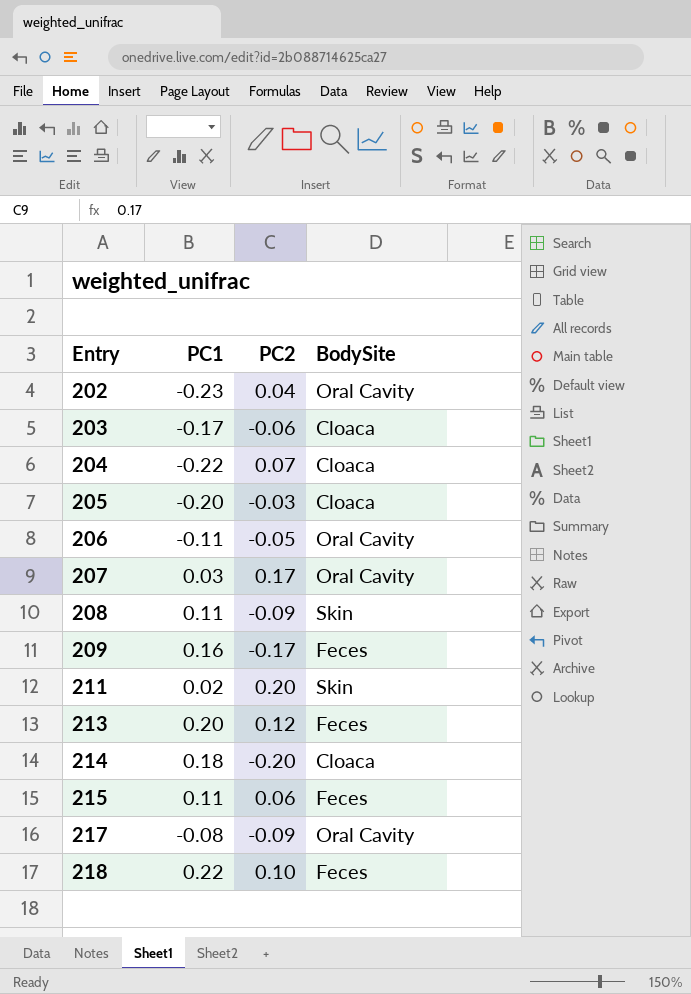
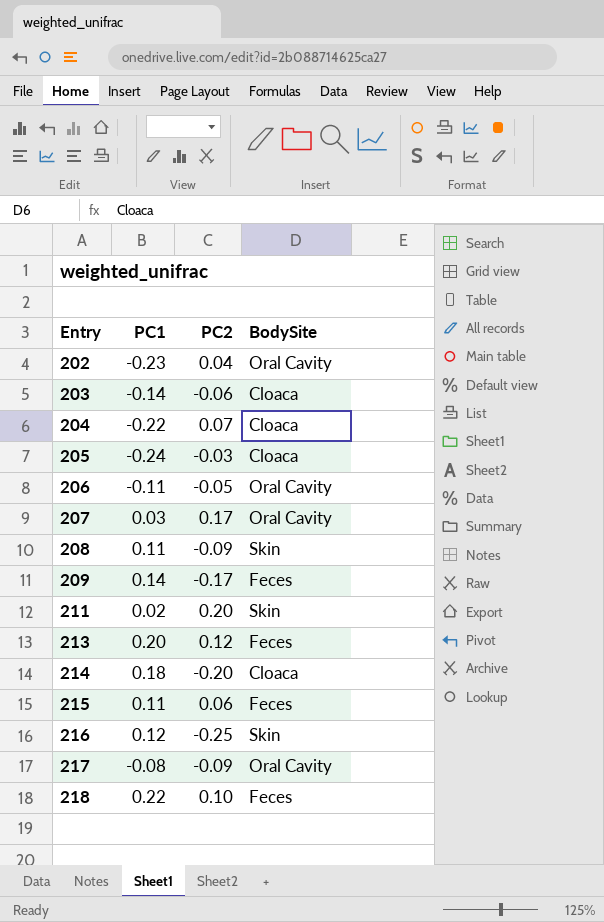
203 | PC1: -0.17 -> -0.14
205 | PC1: -0.20 -> -0.24
209 | PC1: 0.16 -> 0.14
row 216: none -> 0.12 | -0.25 | Skin

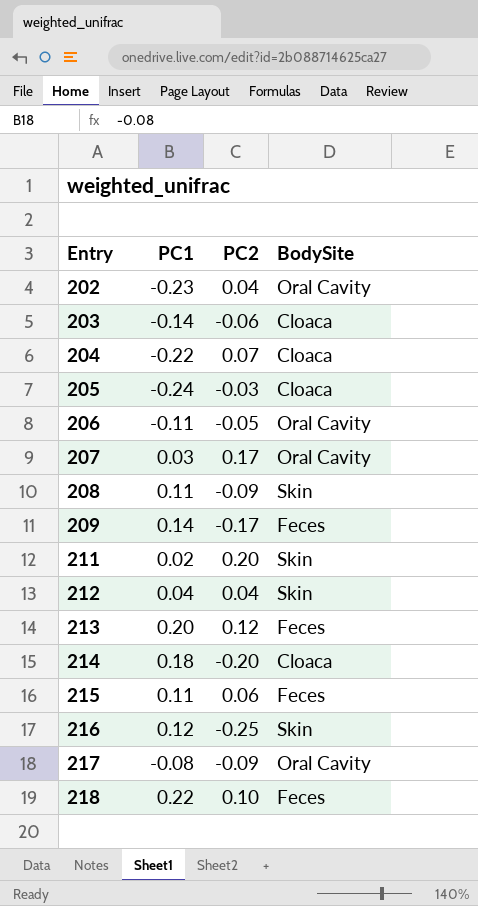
row 212: none -> 0.04 | 0.04 | Skin

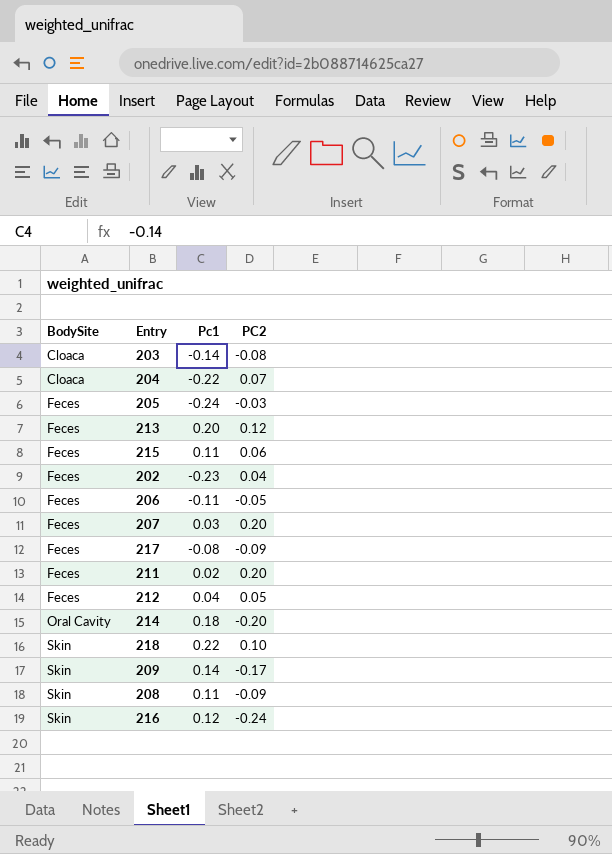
row order: Entry ascending -> BodySite ascending
column BodySite | position: 4 -> 1
column name: PC1 -> Pc1
203 | PC2: -0.06 -> -0.08
205 | BodySite: Cloaca -> Feces
202 | BodySite: Oral Cavity -> Feces
206 | BodySite: Oral Cavity -> Feces
207 | BodySite: Oral Cavity -> Feces
207 | PC2: 0.17 -> 0.20
217 | BodySite: Oral Cavity -> Feces
211 | BodySite: Skin -> Feces
212 | BodySite: Skin -> Feces
212 | PC2: 0.04 -> 0.05
214 | BodySite: Cloaca -> Oral Cavity
218 | BodySite: Feces -> Skin
209 | BodySite: Feces -> Skin
216 | PC2: -0.25 -> -0.24

